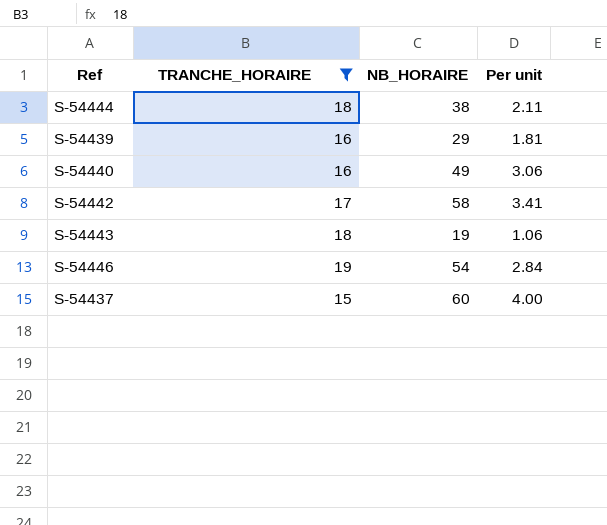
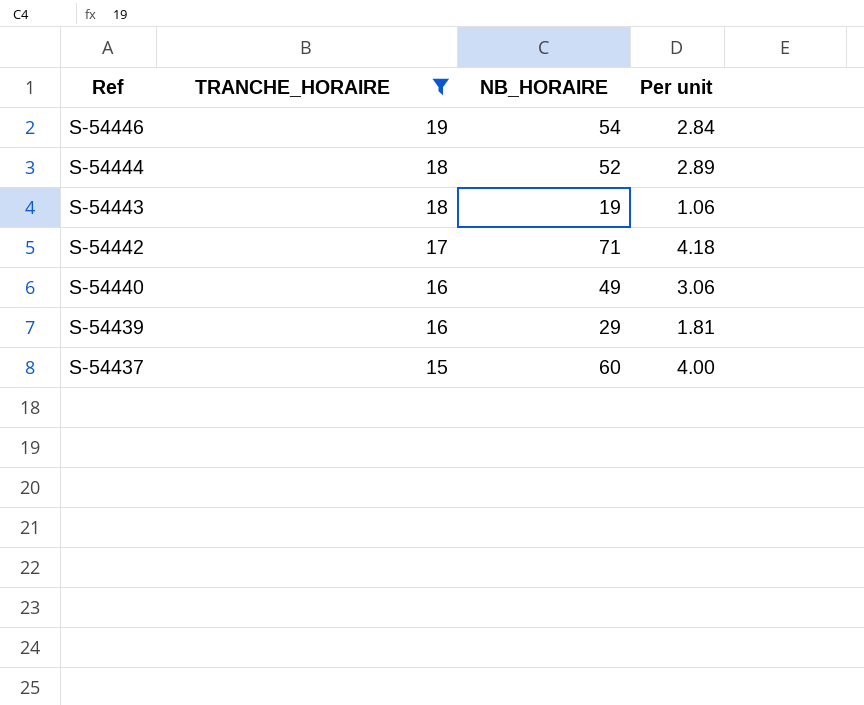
row order: none -> Ref descending
S-54444 | NB_HORAIRE: 38 -> 52
S-54444 | Per unit: 2.11 -> 2.89
S-54442 | NB_HORAIRE: 58 -> 71
S-54442 | Per unit: 3.41 -> 4.18

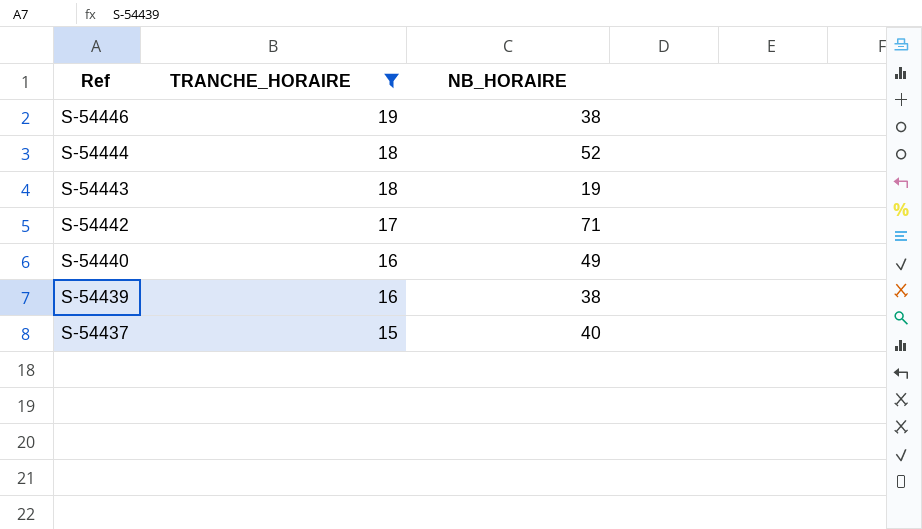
column Per unit | formula: [NB_HORAIRE] / [TRANCHE_HORAIRE] -> none
S-54446 | NB_HORAIRE: 54 -> 38
S-54439 | NB_HORAIRE: 29 -> 38
S-54437 | NB_HORAIRE: 60 -> 40

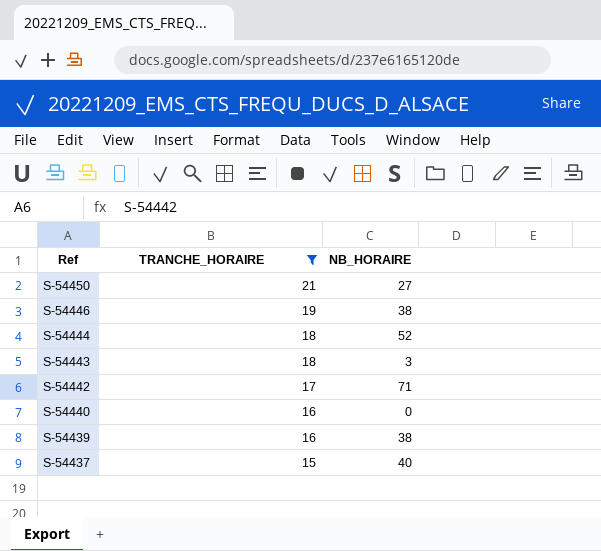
row S-54450: none -> 21 | 27
S-54443 | NB_HORAIRE: 19 -> 3
S-54440 | NB_HORAIRE: 49 -> 0

